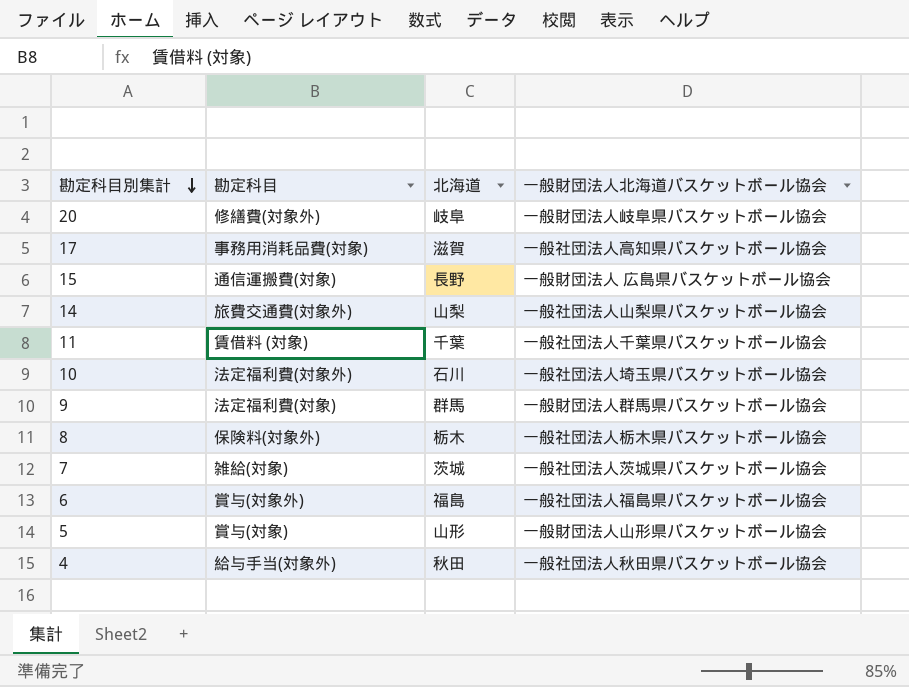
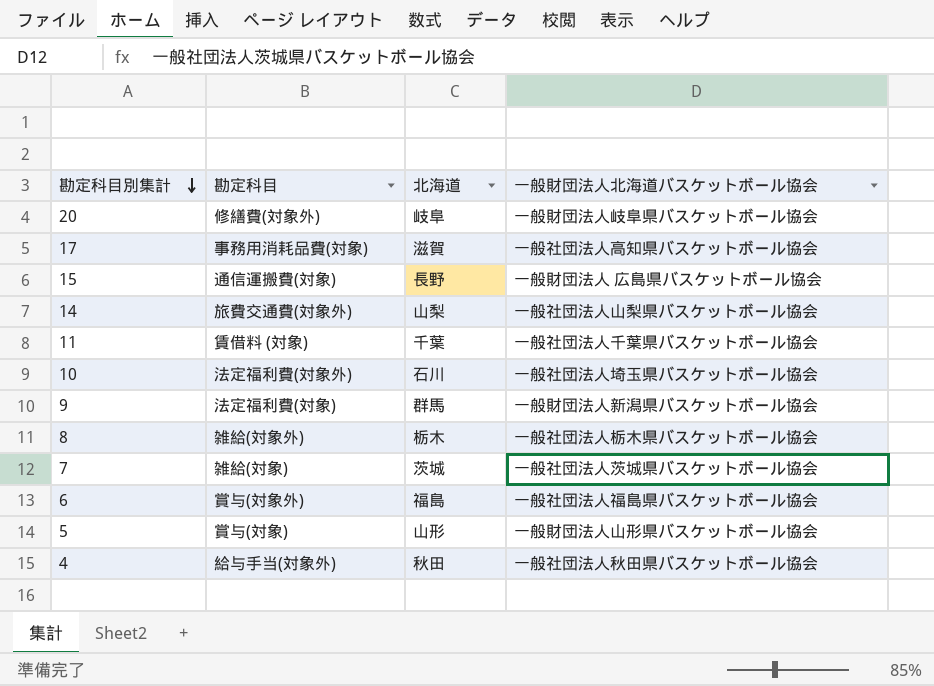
9 | 一般財団法人北海道バスケットボール協会: 一般財団法人群馬県バスケットボール協会 -> 一般財団法人新潟県バスケットボール協会
8 | 勘定科目: 保険料(対象外) -> 雑給(対象外)

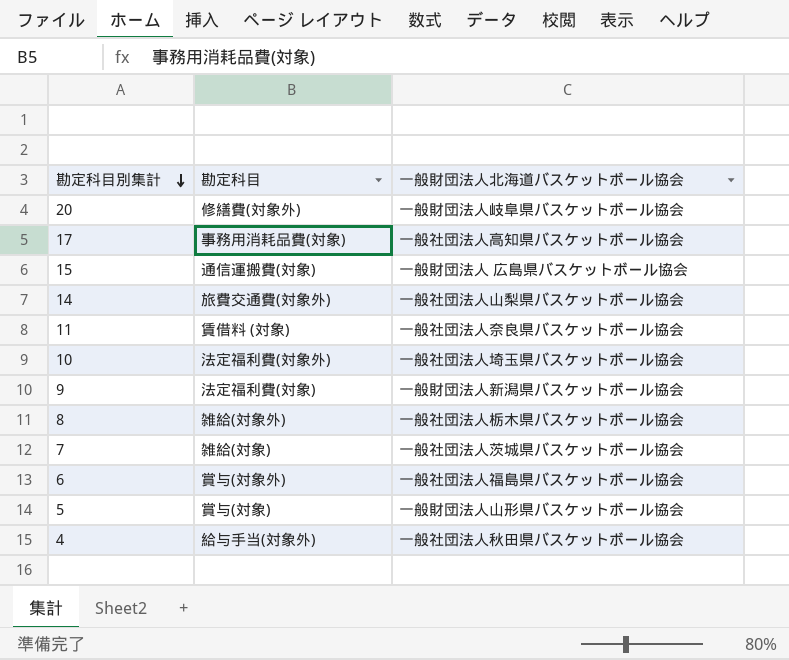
column 北海道 | position: 3 -> none
11 | 一般財団法人北海道バスケットボール協会: 一般社団法人千葉県バスケットボール協会 -> 一般社団法人奈良県バスケットボール協会

